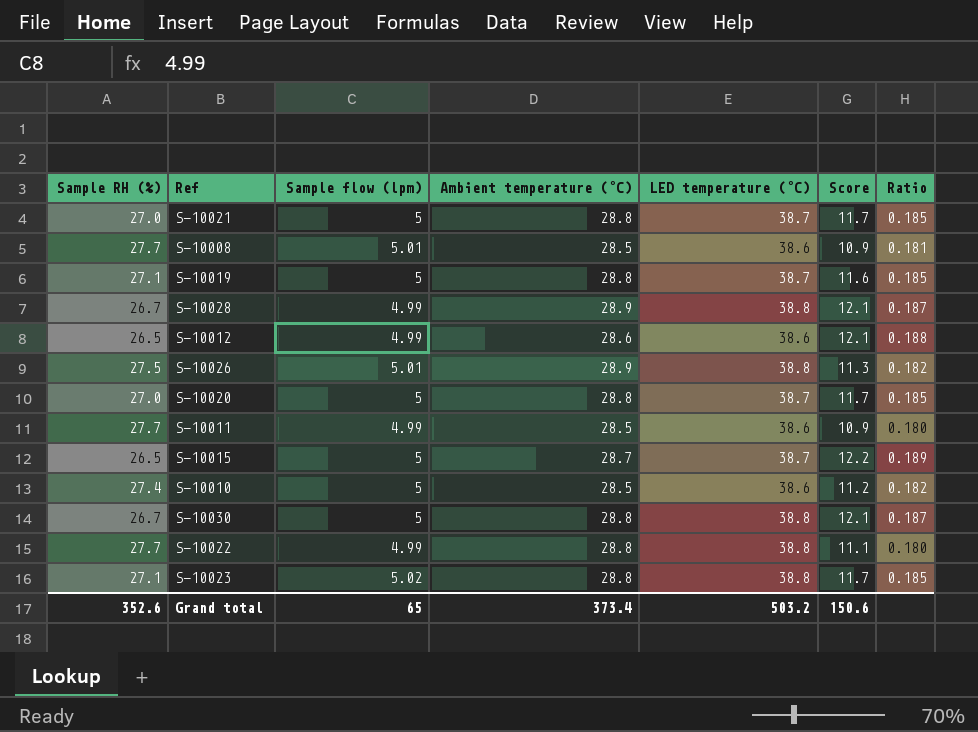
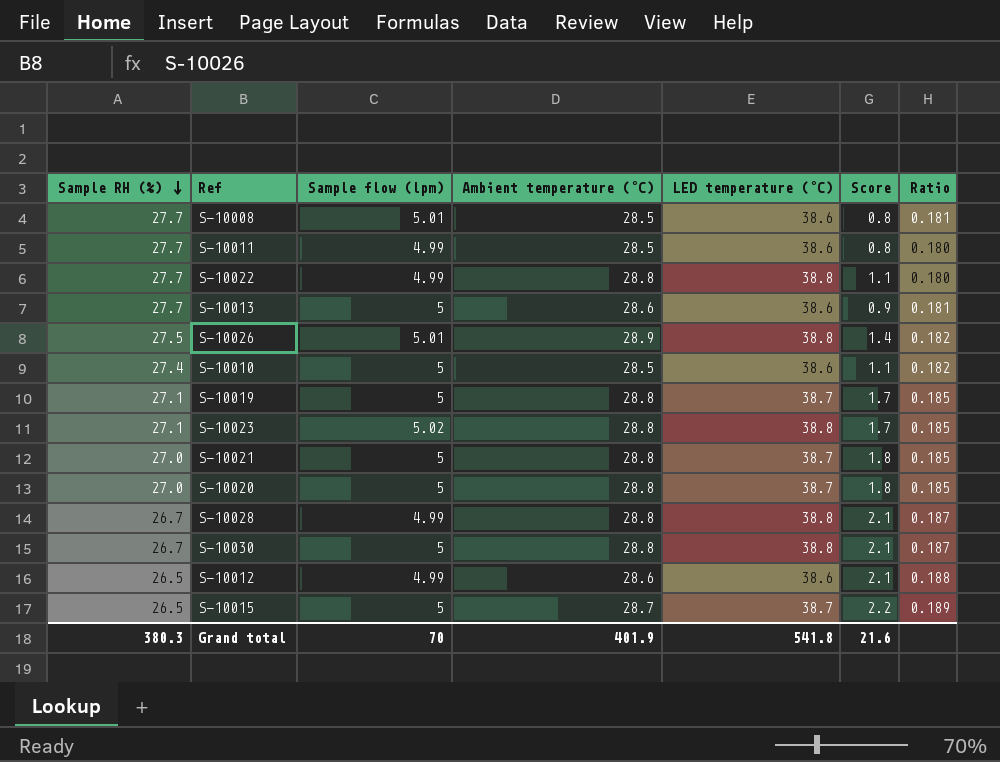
row order: none -> Sample RH (%) descending
column Score | formula: [LED temperature (°C)] - [Sample RH (%)] -> [Ambient temperature (°C)] - [Sample RH (%)]
row S-10013: none -> 27.7 | 5 | 28.6 | 38.6 | 0.9 | 0.181
S-10028 | Ambient temperature (°C): 28.9 -> 28.8
Grand total | Sample RH (%): 352.6 -> 380.3
Grand total | Sample flow (lpm): 65 -> 70
Grand total | Ambient temperature (°C): 373.4 -> 401.9
Grand total | LED temperature (°C): 503.2 -> 541.8
Grand total | Score: 150.6 -> 21.6

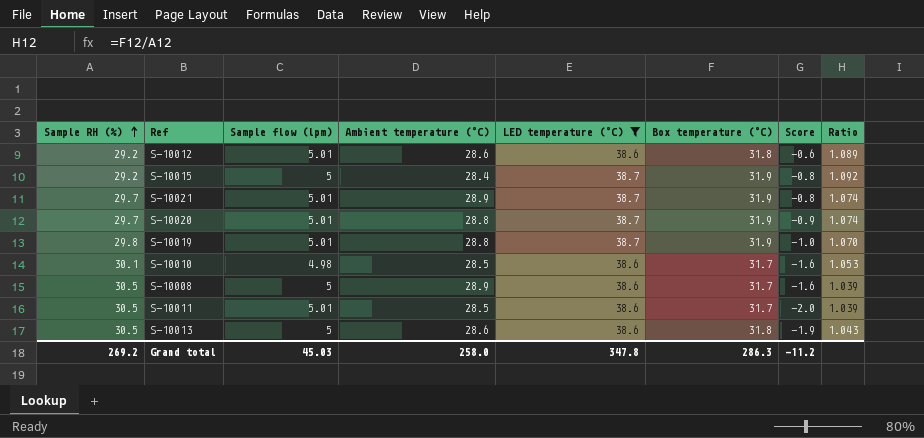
filter: none -> LED temperature (°C) != 38.8
row order: Sample RH (%) descending -> Sample RH (%) ascending
column Box temperature (°C) | position: none -> 6
column Ratio | formula: [Sample flow (lpm)] / [Sample RH (%)] -> [Box temperature (°C)] / [Sample RH (%)]
S-10012 | Sample RH (%): 26.5 -> 29.2
S-10012 | Sample flow (lpm): 4.99 -> 5.01
S-10012 | Score: 2.1 -> -0.6
S-10015 | Sample RH (%): 26.5 -> 29.2
S-10015 | Ambient temperature (°C): 28.7 -> 28.4
S-10015 | Score: 2.2 -> -0.8
S-10021 | Sample RH (%): 27.0 -> 29.7
S-10021 | Sample flow (lpm): 5 -> 5.01
S-10021 | Ambient temperature (°C): 28.8 -> 28.9
S-10021 | Score: 1.8 -> -0.8
S-10020 | Sample RH (%): 27.0 -> 29.7
S-10020 | Sample flow (lpm): 5 -> 5.01
S-10020 | Score: 1.8 -> -0.9
S-10019 | Sample RH (%): 27.1 -> 29.8
S-10019 | Sample flow (lpm): 5 -> 5.01
S-10019 | Score: 1.7 -> -1.0
S-10010 | Sample RH (%): 27.4 -> 30.1
S-10010 | Sample flow (lpm): 5 -> 4.98
S-10010 | Score: 1.1 -> -1.6
S-10008 | Sample RH (%): 27.7 -> 30.5
S-10008 | Sample flow (lpm): 5.01 -> 5
S-10008 | Ambient temperature (°C): 28.5 -> 28.9
S-10008 | Score: 0.8 -> -1.6
S-10011 | Sample RH (%): 27.7 -> 30.5
S-10011 | Sample flow (lpm): 4.99 -> 5.01
S-10011 | Score: 0.8 -> -2.0
S-10013 | Sample RH (%): 27.7 -> 30.5
S-10013 | Score: 0.9 -> -1.9
Grand total | Sample RH (%): 380.3 -> 269.2
Grand total | Sample flow (lpm): 70 -> 45.03
Grand total | Ambient temperature (°C): 401.9 -> 258.0
Grand total | LED temperature (°C): 541.8 -> 347.8
Grand total | Score: 21.6 -> -11.2

